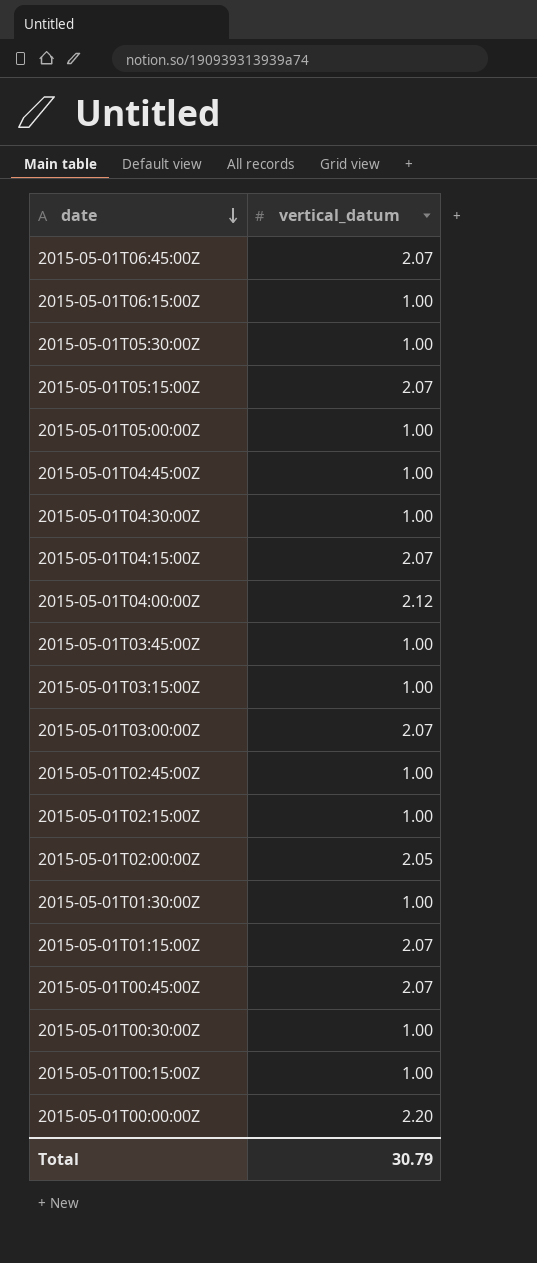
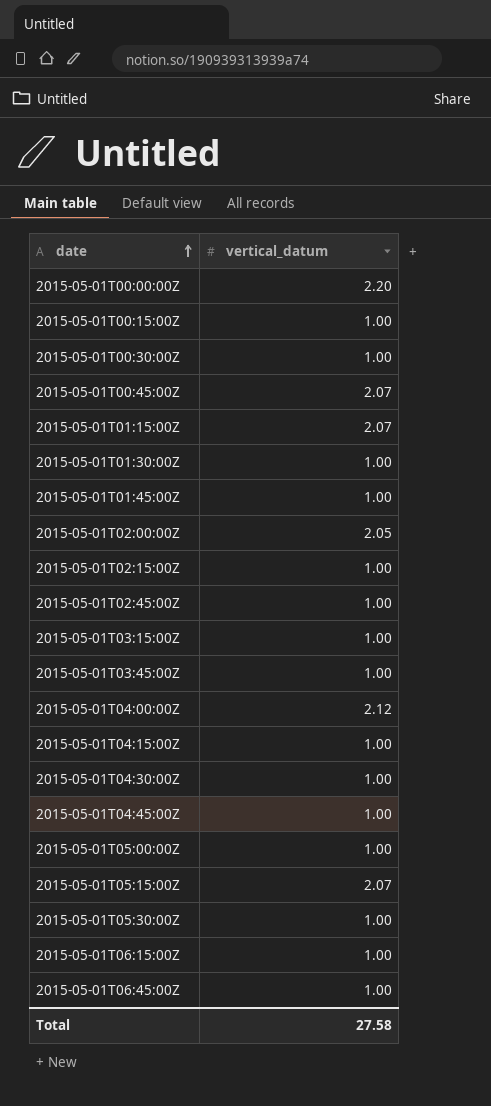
row order: date descending -> date ascending
row 2015-05-01T03:00:00Z: 2.07 -> none
row 2015-05-01T01:45:00Z: none -> 1.00
2015-05-01T04:15:00Z | vertical_datum: 2.07 -> 1.00
2015-05-01T06:45:00Z | vertical_datum: 2.07 -> 1.00
Total | vertical_datum: 30.79 -> 27.58

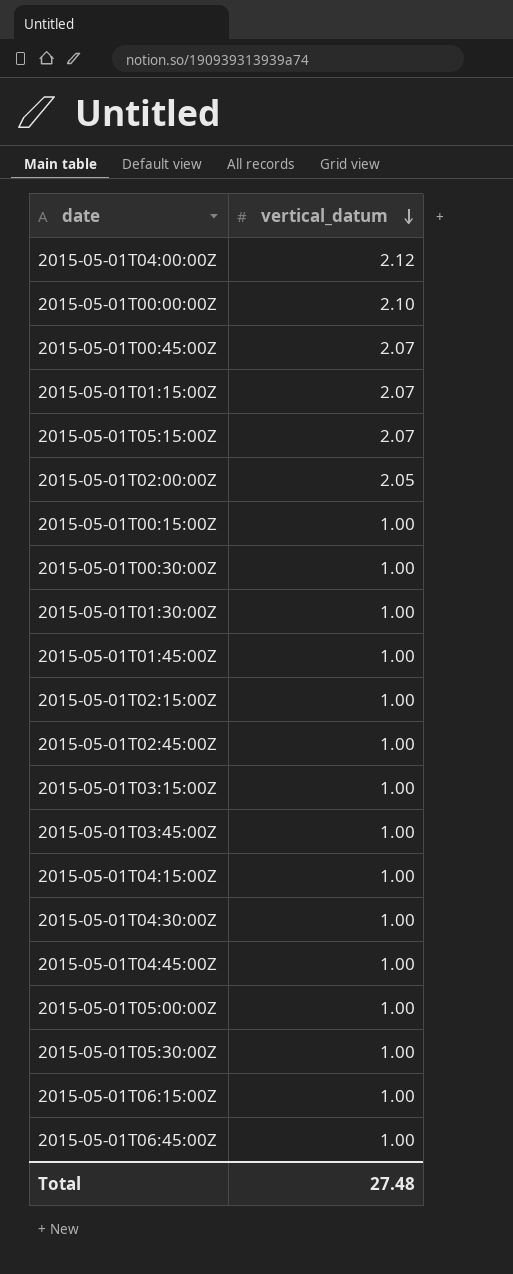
row order: date ascending -> vertical_datum descending
2015-05-01T00:00:00Z | vertical_datum: 2.20 -> 2.10
Total | vertical_datum: 27.58 -> 27.48

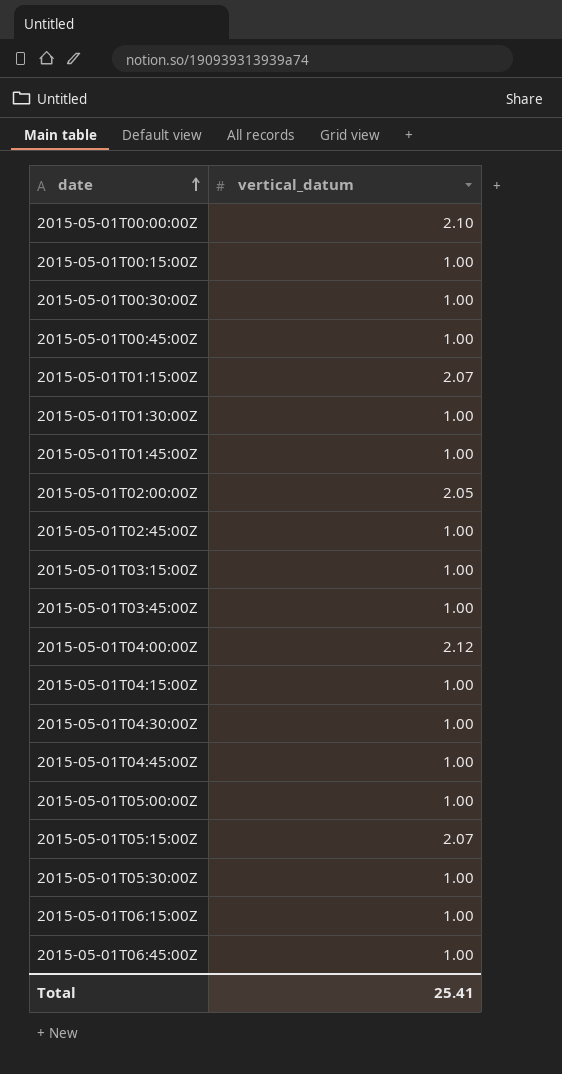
row order: vertical_datum descending -> date ascending
row 2015-05-01T02:15:00Z: 1.00 -> none
2015-05-01T00:45:00Z | vertical_datum: 2.07 -> 1.00
Total | vertical_datum: 27.48 -> 25.41

